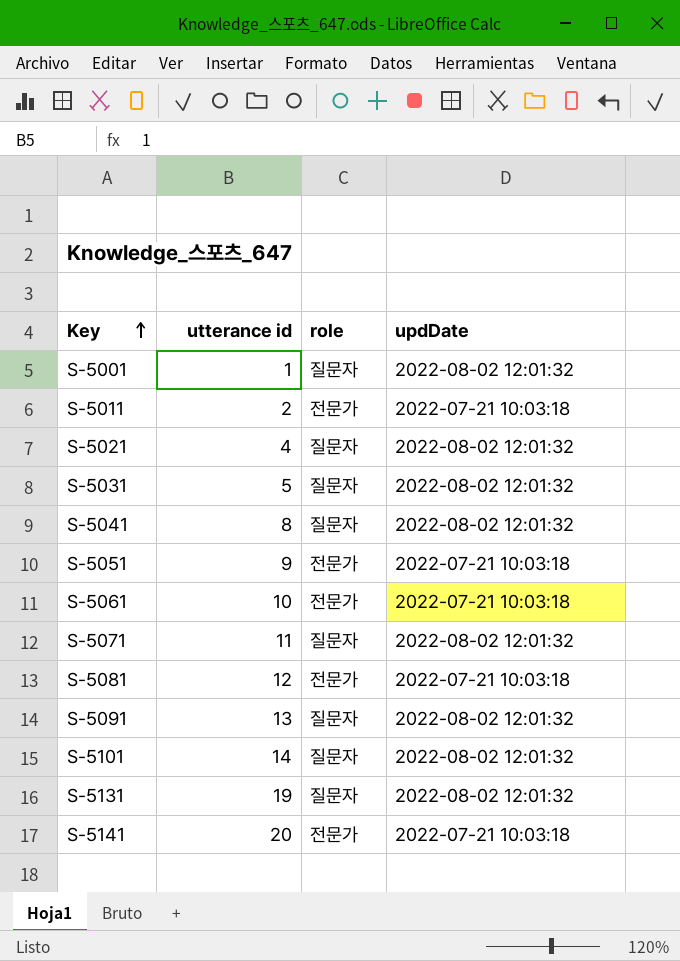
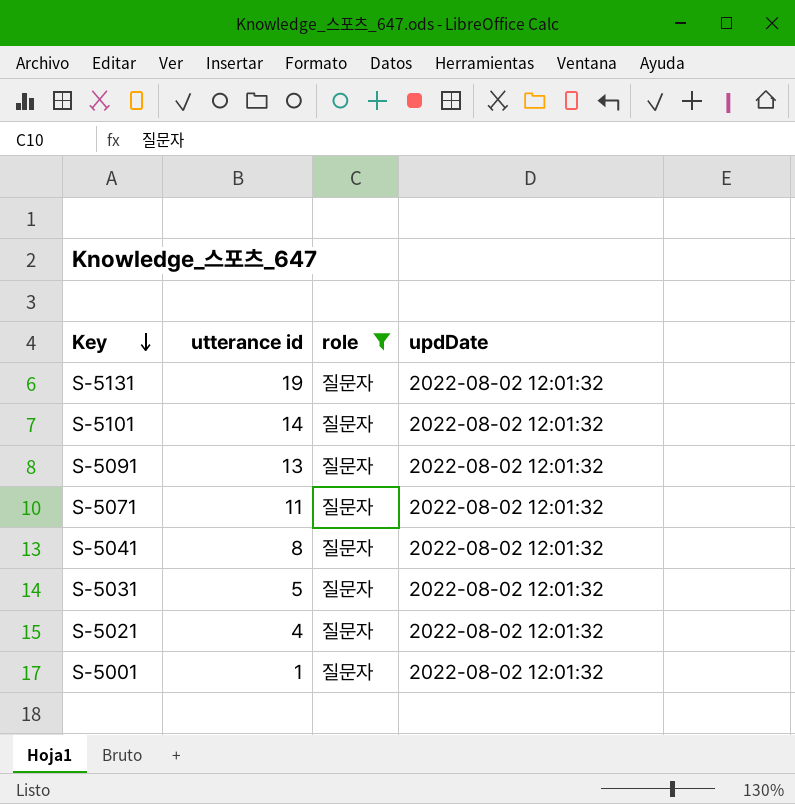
filter: none -> role = 질문자
row order: Key ascending -> Key descending

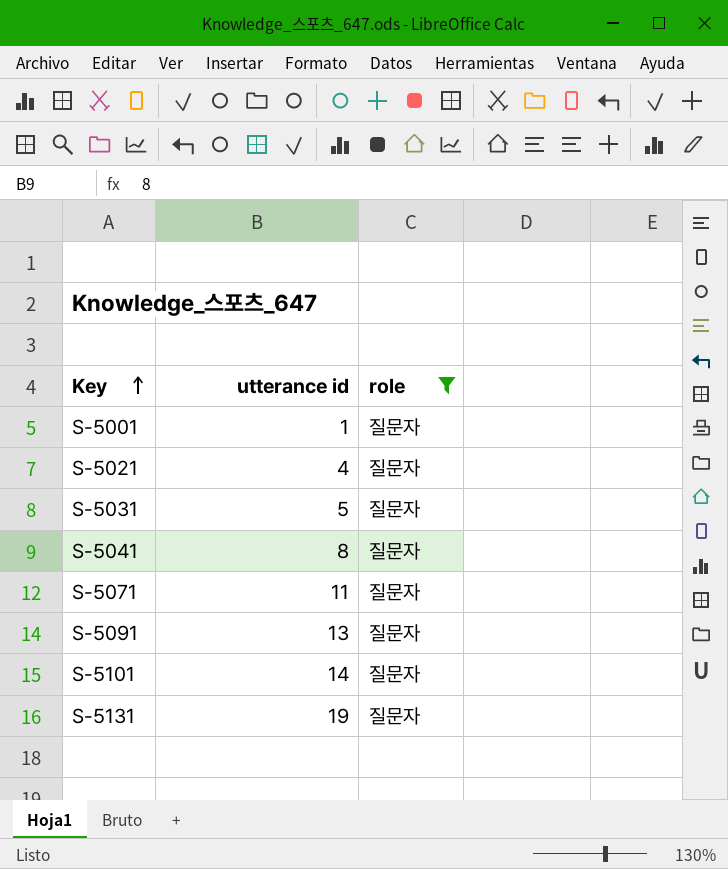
row order: Key descending -> Key ascending
column updDate | position: 4 -> none

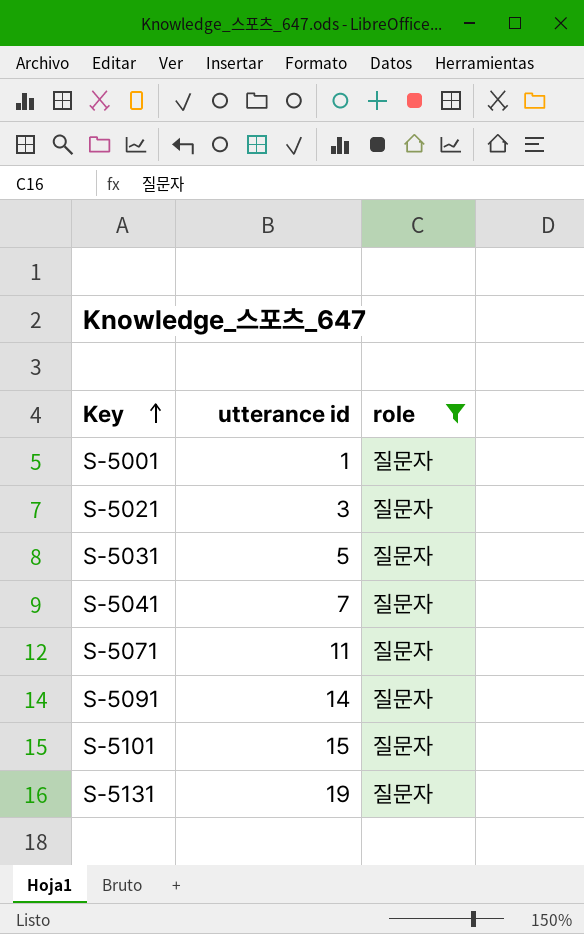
S-5021 | utterance id: 4 -> 3
S-5041 | utterance id: 8 -> 7
S-5091 | utterance id: 13 -> 14
S-5101 | utterance id: 14 -> 15

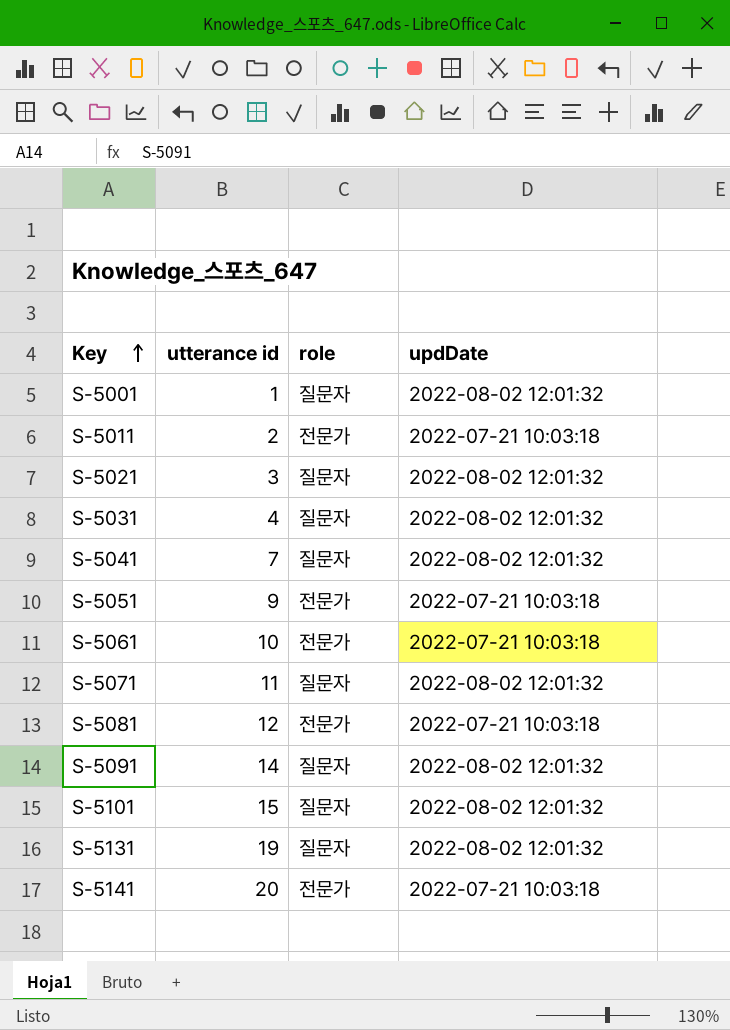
filter: role = 질문자 -> none
column updDate | position: none -> 4
S-5031 | utterance id: 5 -> 4

